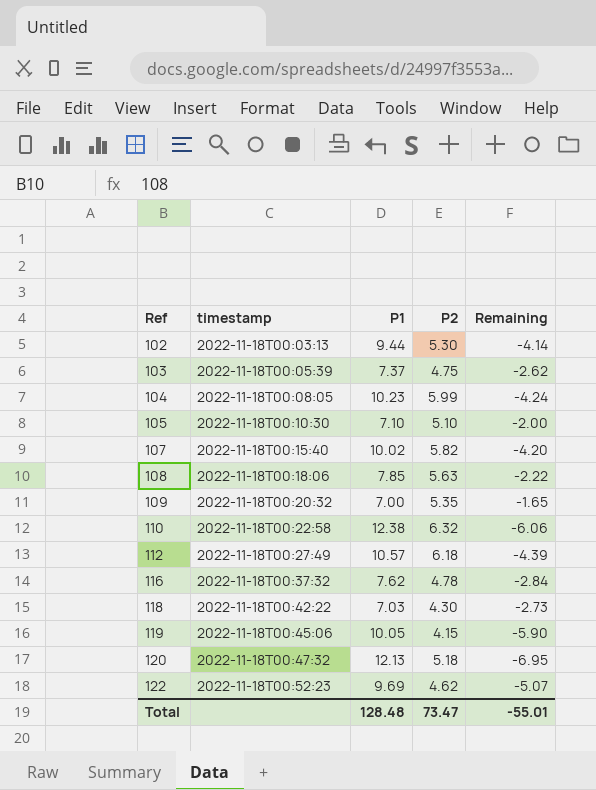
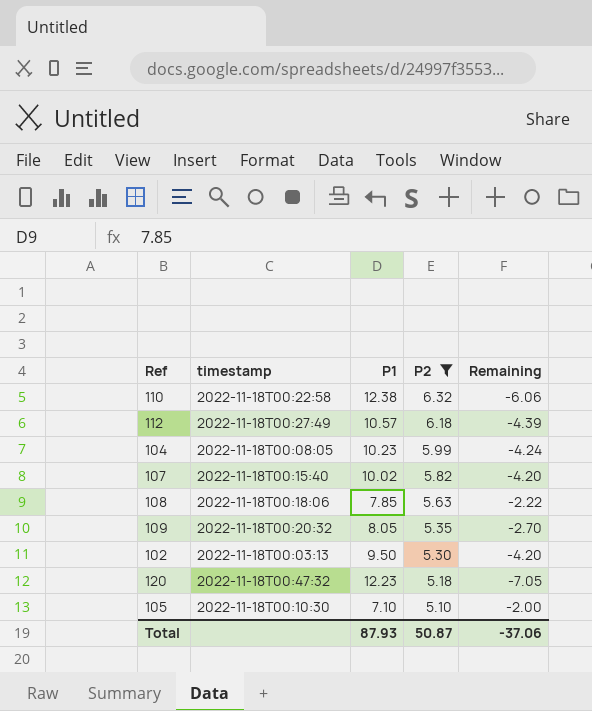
filter: none -> P2 >= 5.10
row order: Ref ascending -> P2 descending
109 | P1: 7.00 -> 8.05
109 | Remaining: -1.65 -> -2.70
102 | P1: 9.44 -> 9.50
102 | Remaining: -4.14 -> -4.20
120 | P1: 12.13 -> 12.23
120 | Remaining: -6.95 -> -7.05
Total | P1: 128.48 -> 87.93
Total | P2: 73.47 -> 50.87
Total | Remaining: -55.01 -> -37.06

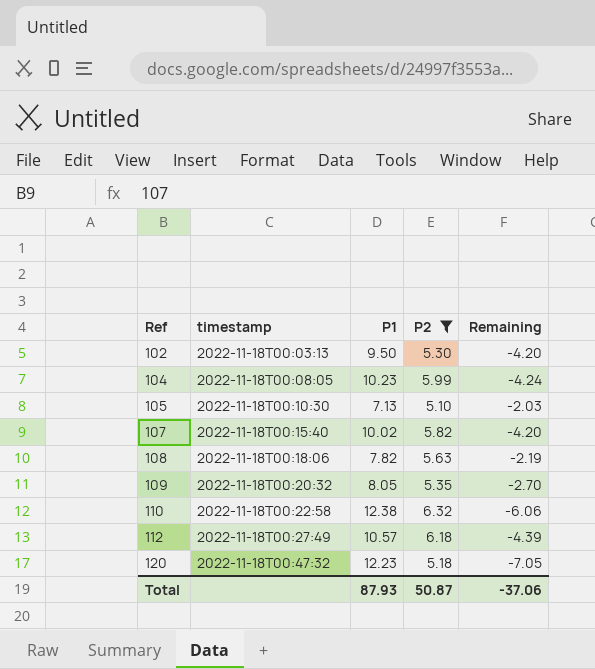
row order: P2 descending -> Ref ascending
105 | P1: 7.10 -> 7.13
105 | Remaining: -2.00 -> -2.03
108 | P1: 7.85 -> 7.82
108 | Remaining: -2.22 -> -2.19

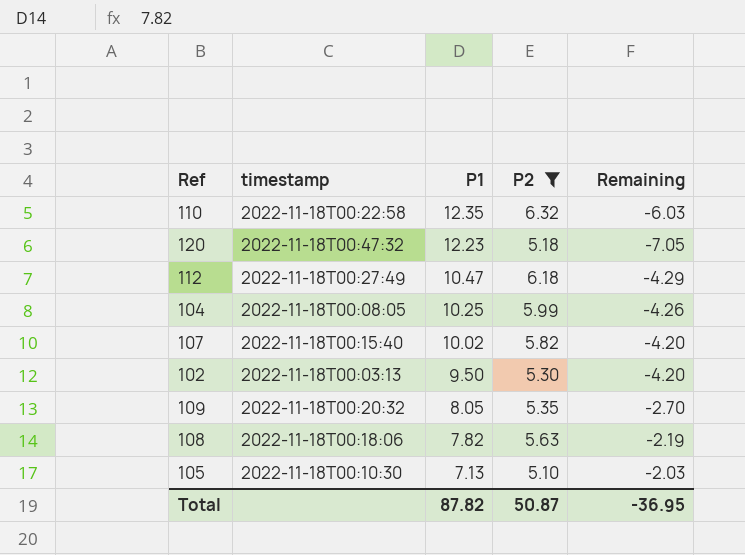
row order: Ref ascending -> P1 descending
110 | P1: 12.38 -> 12.35
110 | Remaining: -6.06 -> -6.03
112 | P1: 10.57 -> 10.47
112 | Remaining: -4.39 -> -4.29
104 | P1: 10.23 -> 10.25
104 | Remaining: -4.24 -> -4.26
Total | P1: 87.93 -> 87.82
Total | Remaining: -37.06 -> -36.95

